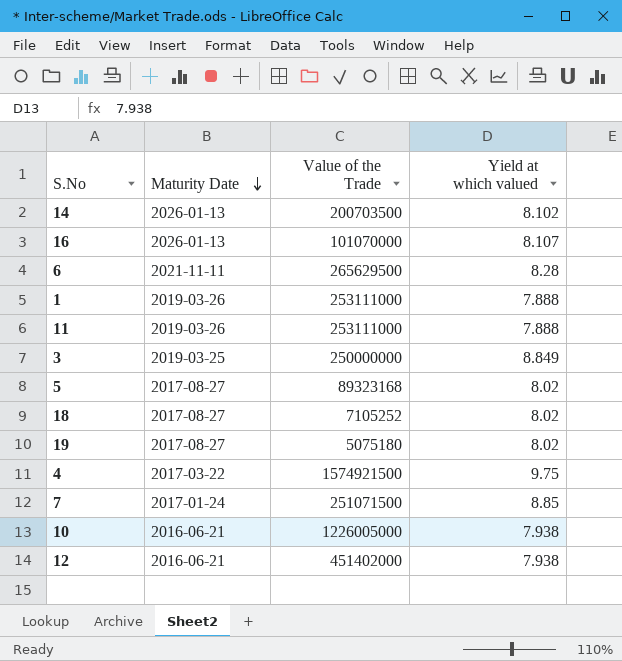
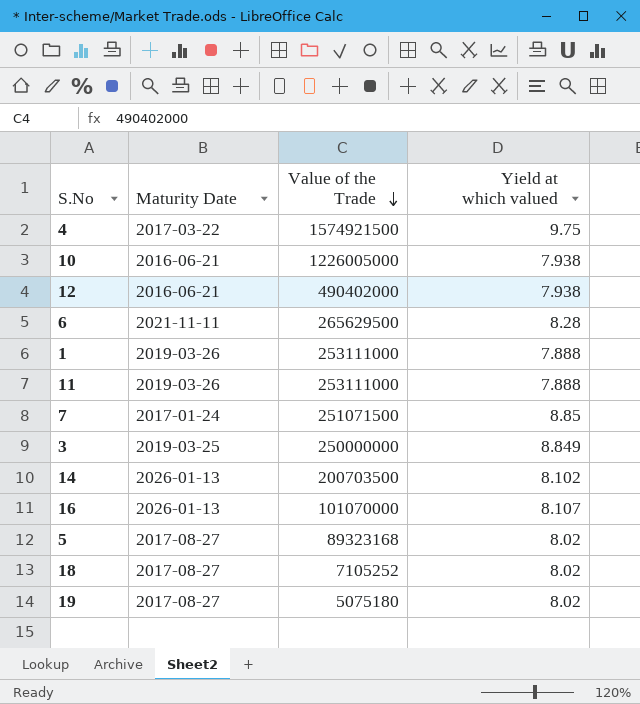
row order: Maturity Date descending -> Value of the Trade descending
12 | Value of the Trade: 451402000 -> 490402000

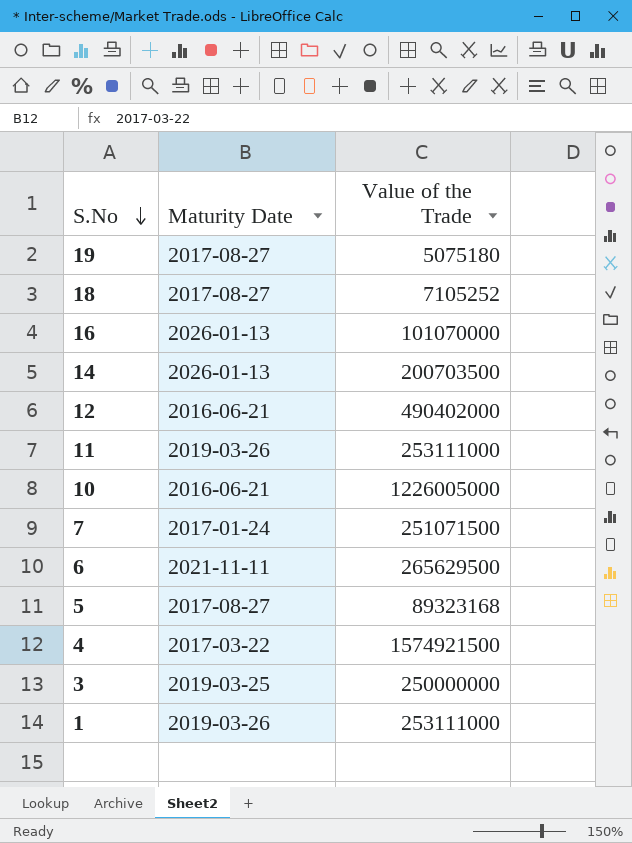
row order: Value of the Trade descending -> S.No descending
column Yield at which valued | position: 4 -> none

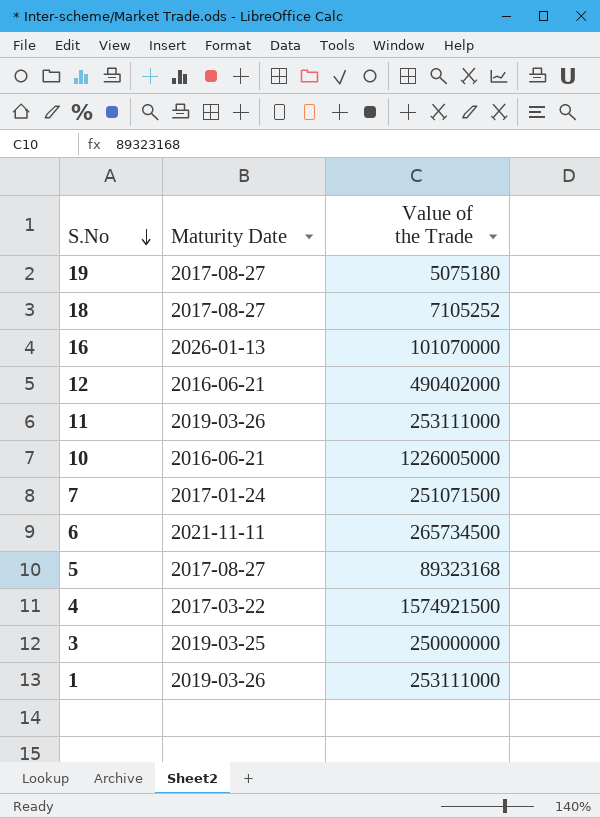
row 14: 2026-01-13 | 200703500 -> none
6 | Value of the Trade: 265629500 -> 265734500

